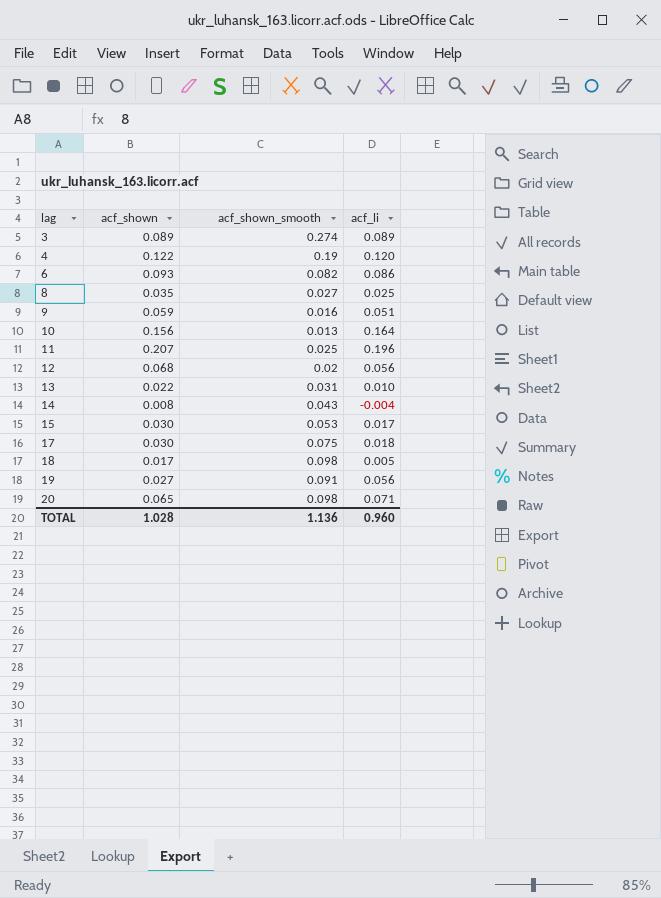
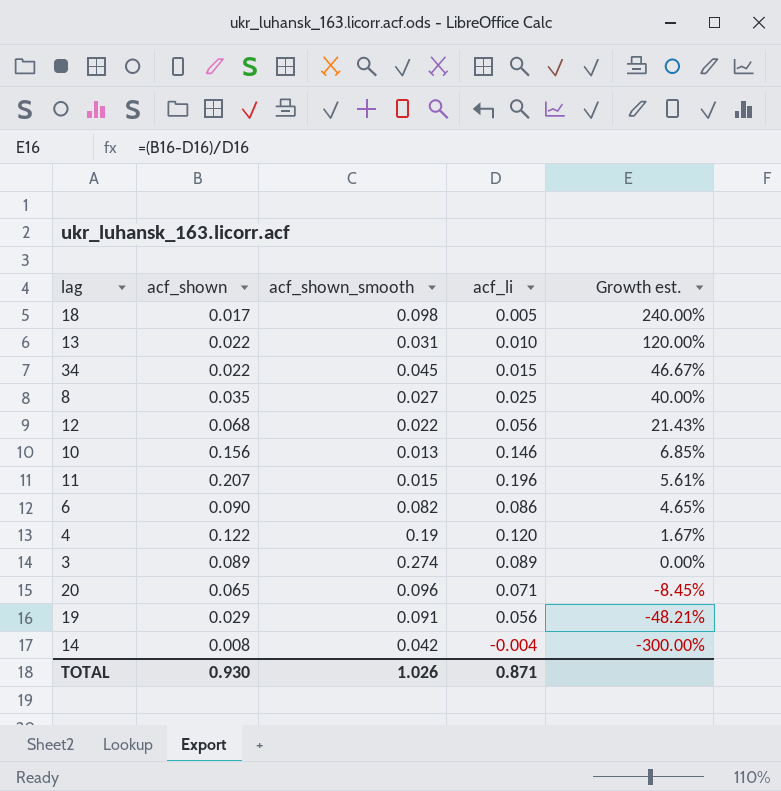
row order: lag ascending -> Growth est. descending
column Growth est. | formula: none -> ([acf_shown] - [acf_li]) / [acf_li]
row 9: 0.059 | 0.016 | 0.051 -> none
row 15: 0.030 | 0.053 | 0.017 -> none
row 17: 0.030 | 0.075 | 0.018 -> none
row 34: none -> 0.022 | 0.045 | 0.015 | 46.67%
12 | acf_shown_smooth: 0.02 -> 0.022
10 | acf_li: 0.164 -> 0.146
11 | acf_shown_smooth: 0.025 -> 0.015
6 | acf_shown: 0.093 -> 0.090
20 | acf_shown_smooth: 0.098 -> 0.096
19 | acf_shown: 0.027 -> 0.029
14 | acf_shown_smooth: 0.043 -> 0.042
TOTAL | acf_shown: 1.028 -> 0.930
TOTAL | acf_shown_smooth: 1.136 -> 1.026
TOTAL | acf_li: 0.960 -> 0.871

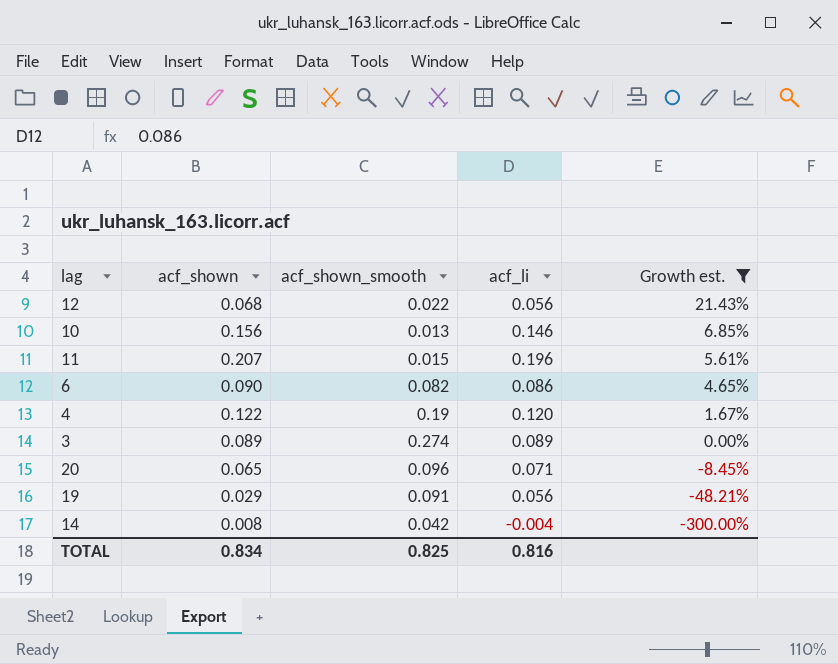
filter: none -> Growth est. <= 21.43%
TOTAL | acf_shown: 0.930 -> 0.834
TOTAL | acf_shown_smooth: 1.026 -> 0.825
TOTAL | acf_li: 0.871 -> 0.816

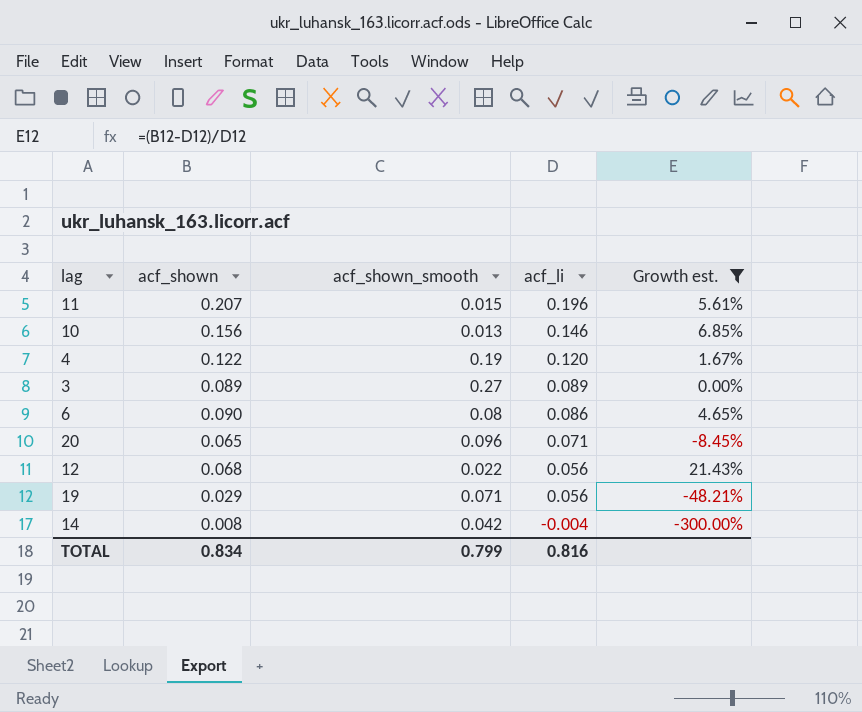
row order: Growth est. descending -> acf_li descending
3 | acf_shown_smooth: 0.274 -> 0.27
6 | acf_shown_smooth: 0.082 -> 0.08
19 | acf_shown_smooth: 0.091 -> 0.071
TOTAL | acf_shown_smooth: 0.825 -> 0.799

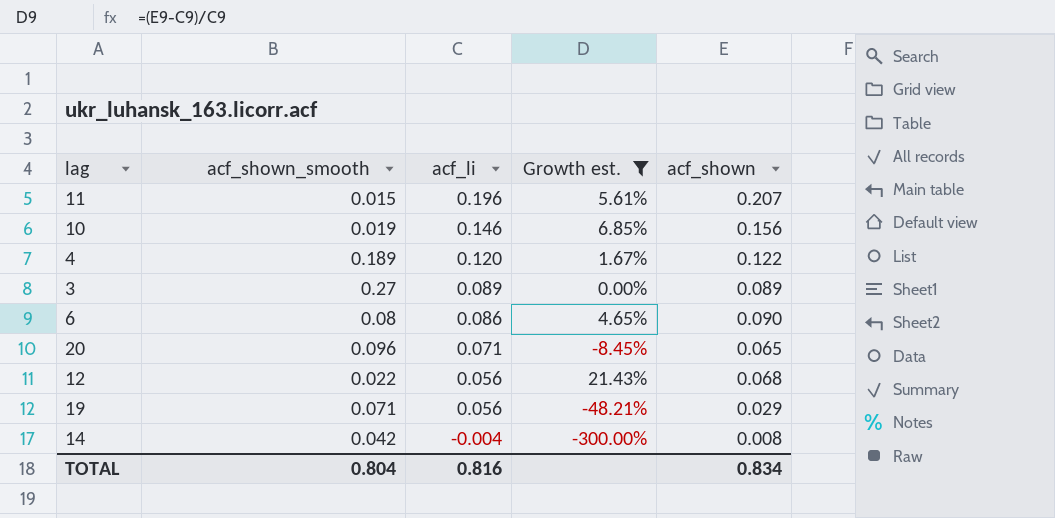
column acf_shown | position: 2 -> 5
10 | acf_shown_smooth: 0.013 -> 0.019
4 | acf_shown_smooth: 0.19 -> 0.189
TOTAL | acf_shown_smooth: 0.799 -> 0.804

